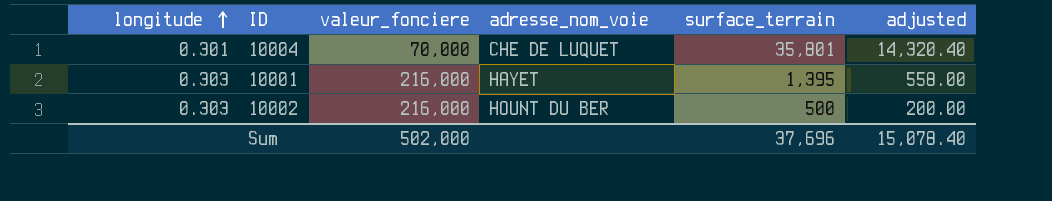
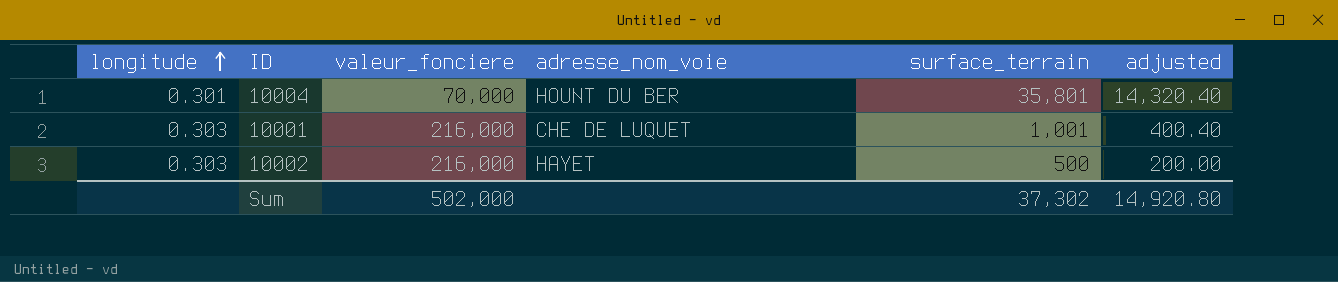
10004 | adresse_nom_voie: CHE DE LUQUET -> HOUNT DU BER
10001 | adresse_nom_voie: HAYET -> CHE DE LUQUET
10001 | surface_terrain: 1,395 -> 1,001
10001 | adjusted: 558.00 -> 400.40
10002 | adresse_nom_voie: HOUNT DU BER -> HAYET
Sum | surface_terrain: 37,696 -> 37,302
Sum | adjusted: 15,078.40 -> 14,920.80

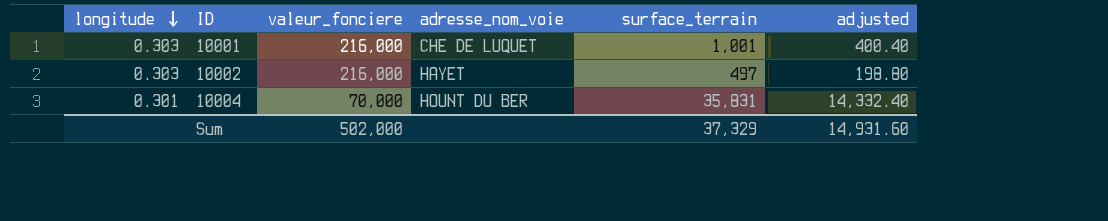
row order: longitude ascending -> longitude descending
10002 | surface_terrain: 500 -> 497
10002 | adjusted: 200.00 -> 198.80
10004 | surface_terrain: 35,801 -> 35,831
10004 | adjusted: 14,320.40 -> 14,332.40
Sum | surface_terrain: 37,302 -> 37,329
Sum | adjusted: 14,920.80 -> 14,931.60

